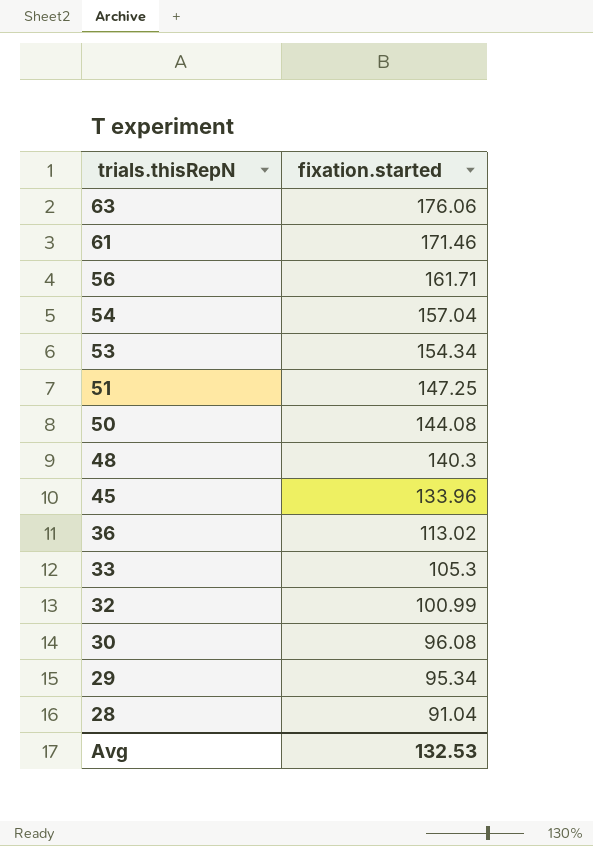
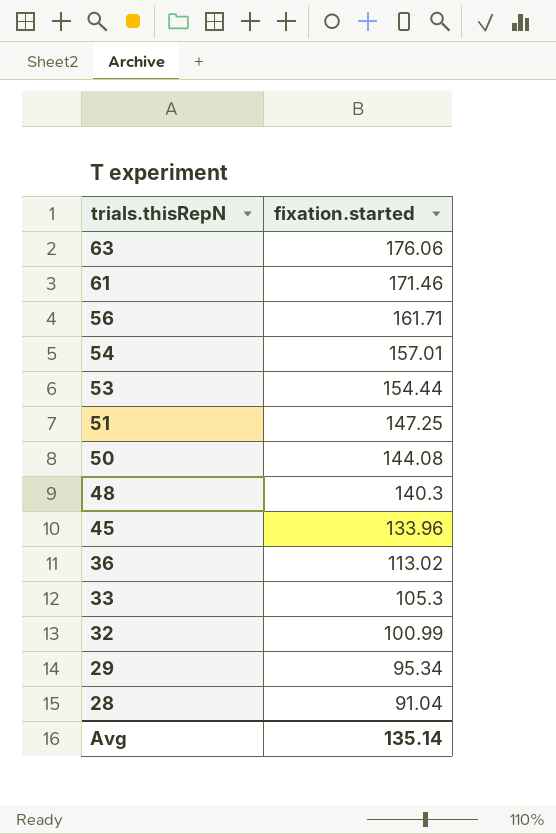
row 30: 96.08 -> none
54 | fixation.started: 157.04 -> 157.01
53 | fixation.started: 154.34 -> 154.44
Avg | fixation.started: 132.53 -> 135.14

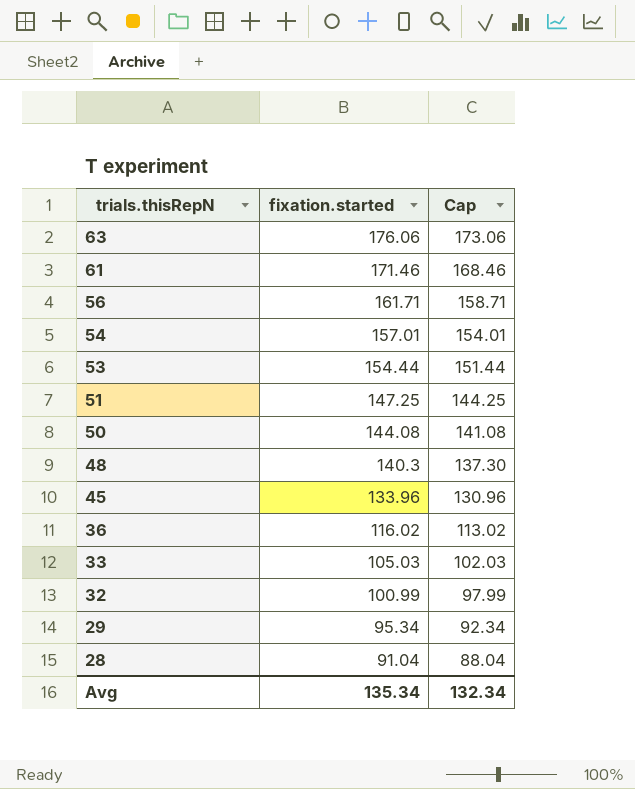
column Cap | formula: none -> [fixation.started] - 3
36 | fixation.started: 113.02 -> 116.02
33 | fixation.started: 105.3 -> 105.03
Avg | fixation.started: 135.14 -> 135.34

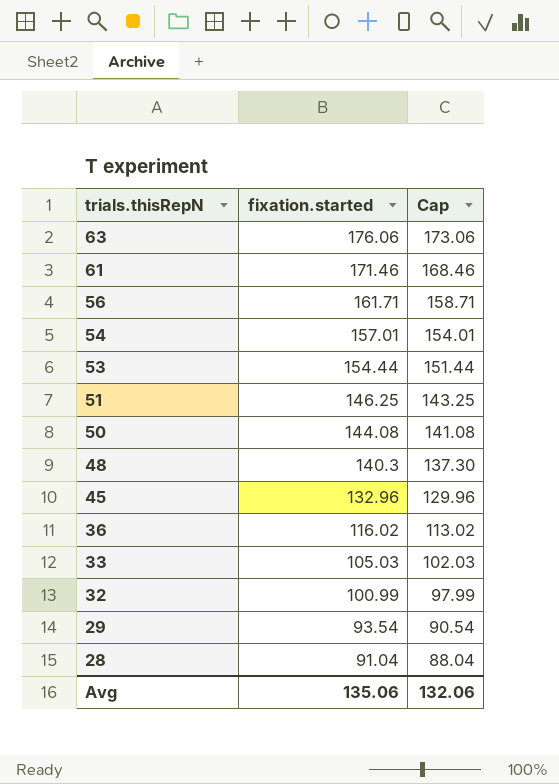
51 | fixation.started: 147.25 -> 146.25
51 | Cap: 144.25 -> 143.25
45 | fixation.started: 133.96 -> 132.96
45 | Cap: 130.96 -> 129.96
29 | fixation.started: 95.34 -> 93.54
29 | Cap: 92.34 -> 90.54
Avg | fixation.started: 135.34 -> 135.06
Avg | Cap: 132.34 -> 132.06

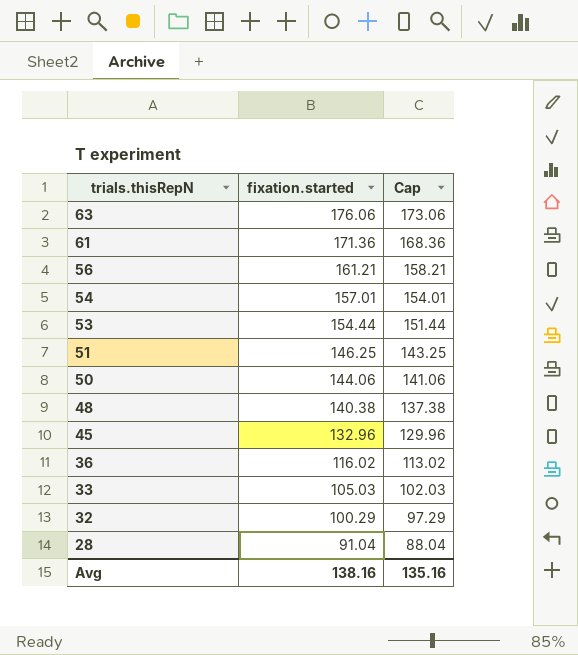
row 29: 93.54 | 90.54 -> none
61 | fixation.started: 171.46 -> 171.36
61 | Cap: 168.46 -> 168.36
56 | fixation.started: 161.71 -> 161.21
56 | Cap: 158.71 -> 158.21
50 | fixation.started: 144.08 -> 144.06
50 | Cap: 141.08 -> 141.06
48 | fixation.started: 140.3 -> 140.38
48 | Cap: 137.30 -> 137.38
32 | fixation.started: 100.99 -> 100.29
32 | Cap: 97.99 -> 97.29
Avg | fixation.started: 135.06 -> 138.16
Avg | Cap: 132.06 -> 135.16

